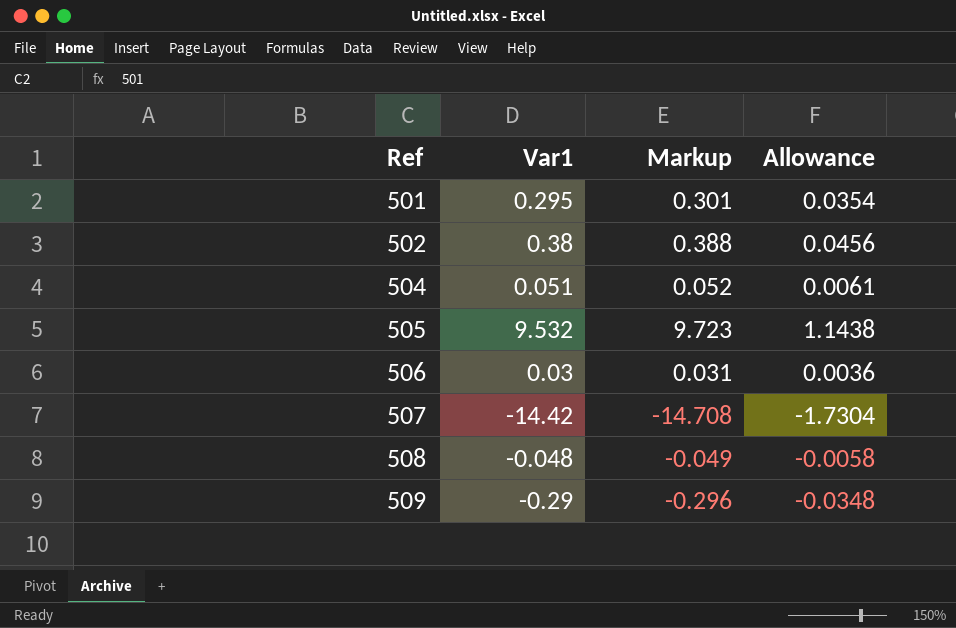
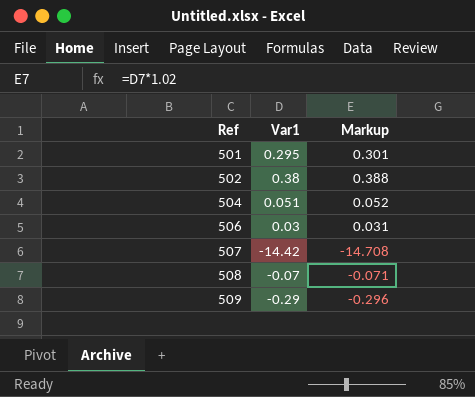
column Allowance | formula: [Var1] * 0.12 -> none
row 505: 9.532 | 9.723 | 1.1438 -> none
508 | Var1: -0.048 -> -0.07
508 | Markup: -0.049 -> -0.071

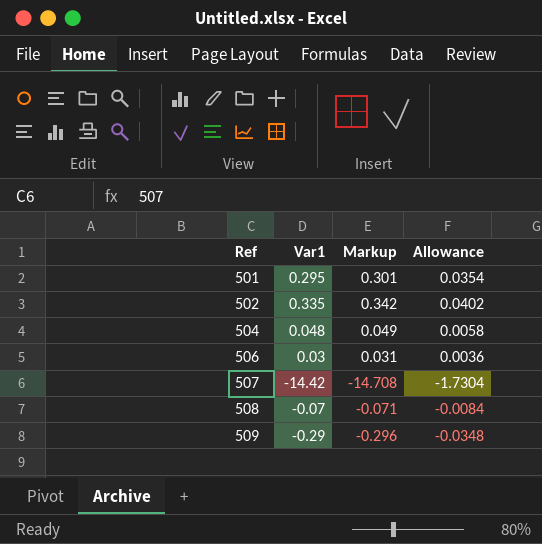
column Allowance | formula: none -> [Var1] * 0.12
502 | Var1: 0.38 -> 0.335
502 | Markup: 0.388 -> 0.342
504 | Var1: 0.051 -> 0.048
504 | Markup: 0.052 -> 0.049

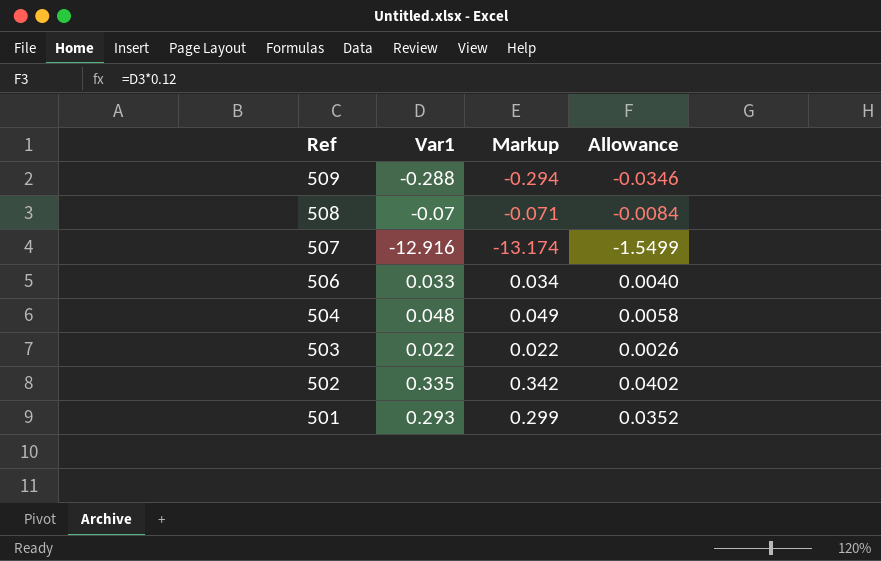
row order: Ref ascending -> Ref descending
509 | Var1: -0.29 -> -0.288
509 | Markup: -0.296 -> -0.294
509 | Allowance: -0.0348 -> -0.0346
507 | Var1: -14.42 -> -12.916
507 | Markup: -14.708 -> -13.174
507 | Allowance: -1.7304 -> -1.5499
506 | Var1: 0.03 -> 0.033
506 | Markup: 0.031 -> 0.034
506 | Allowance: 0.0036 -> 0.0040
row 503: none -> 0.022 | 0.022 | 0.0026
501 | Var1: 0.295 -> 0.293
501 | Markup: 0.301 -> 0.299
501 | Allowance: 0.0354 -> 0.0352

